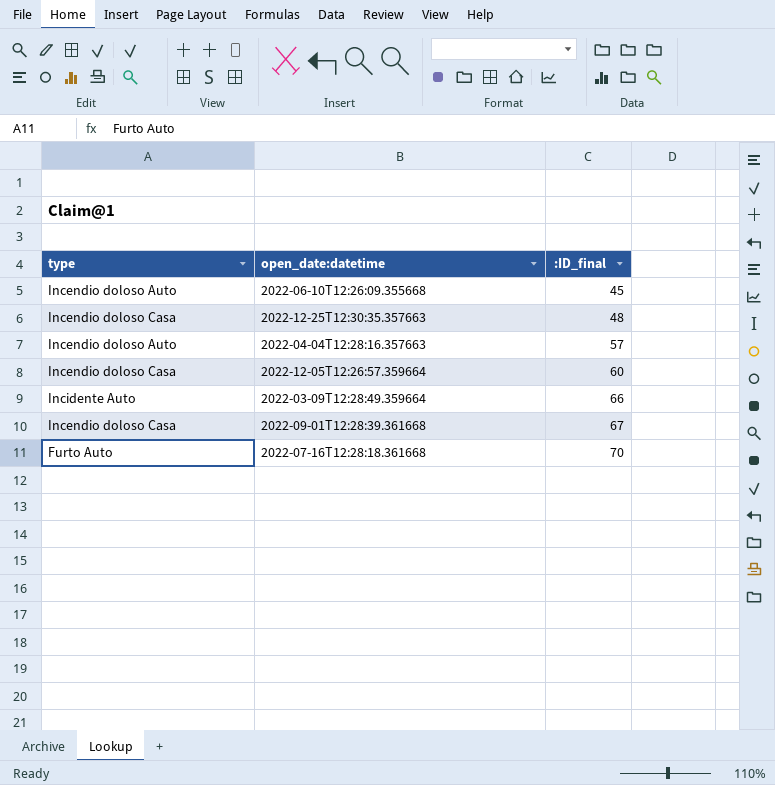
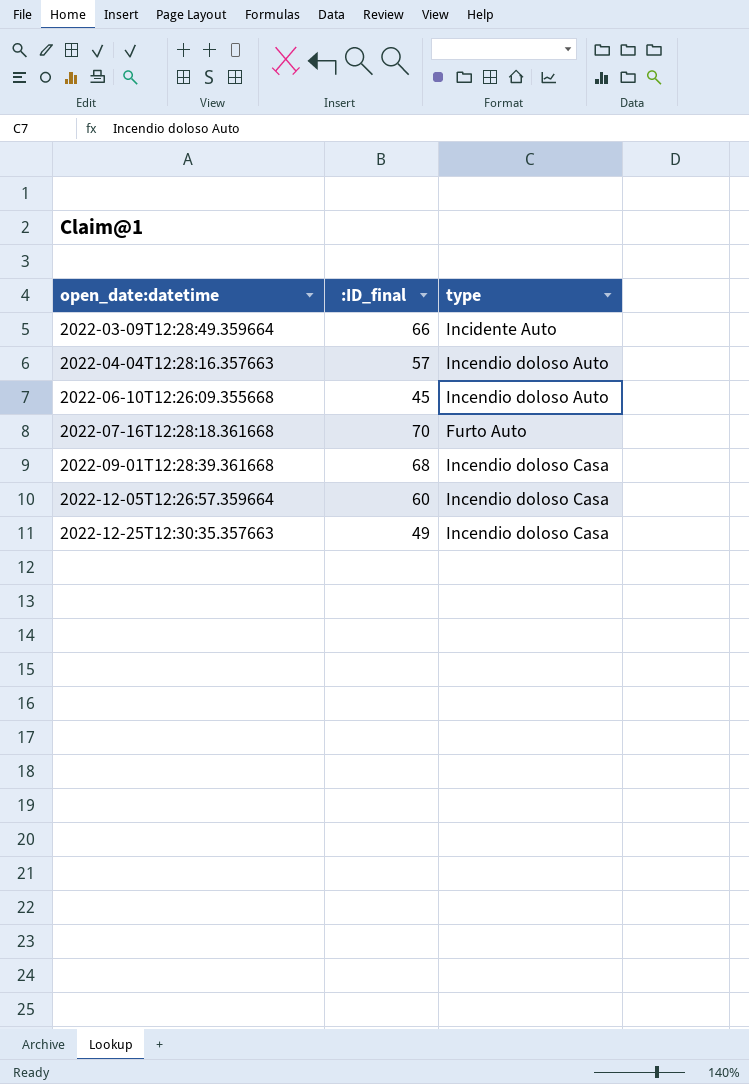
row order: :ID_final ascending -> open_date:datetime ascending
column type | position: 1 -> 3
2022-09-01T12:28:39.361668 | :ID_final: 67 -> 68
2022-12-25T12:30:35.357663 | :ID_final: 48 -> 49

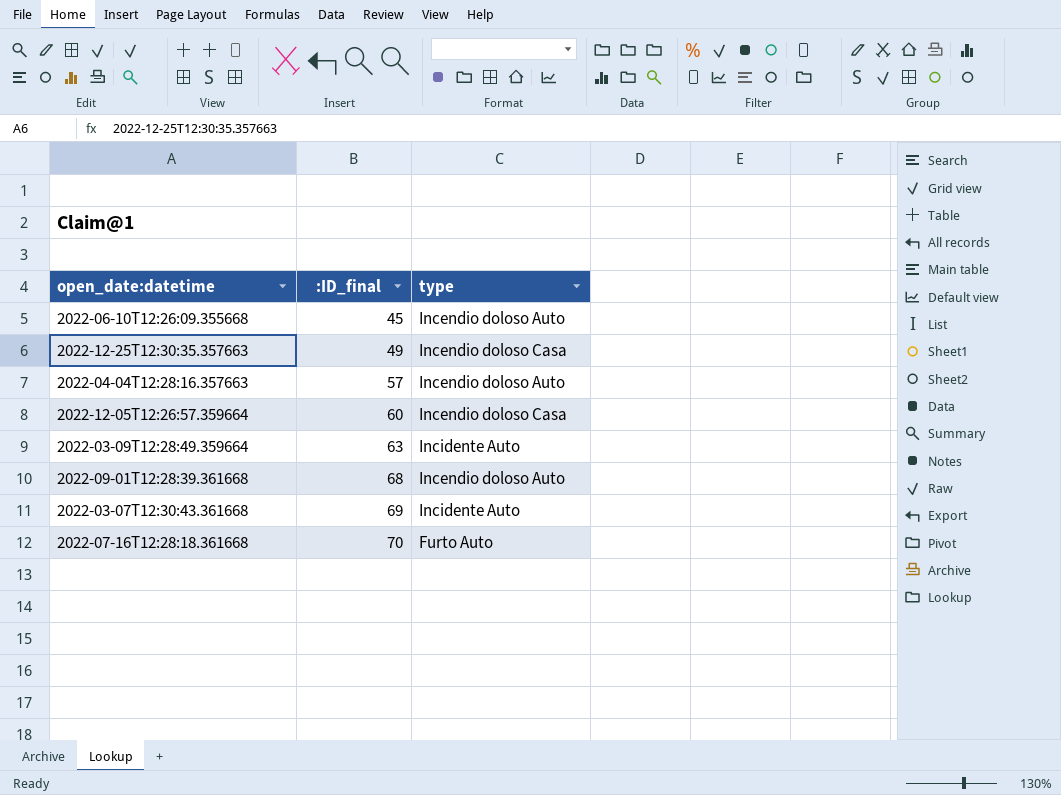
row order: open_date:datetime ascending -> :ID_final ascending
2022-03-09T12:28:49.359664 | :ID_final: 66 -> 63
2022-09-01T12:28:39.361668 | type: Incendio doloso Casa -> Incendio doloso Auto
row 2022-03-07T12:30:43.361668: none -> 69 | Incidente Auto

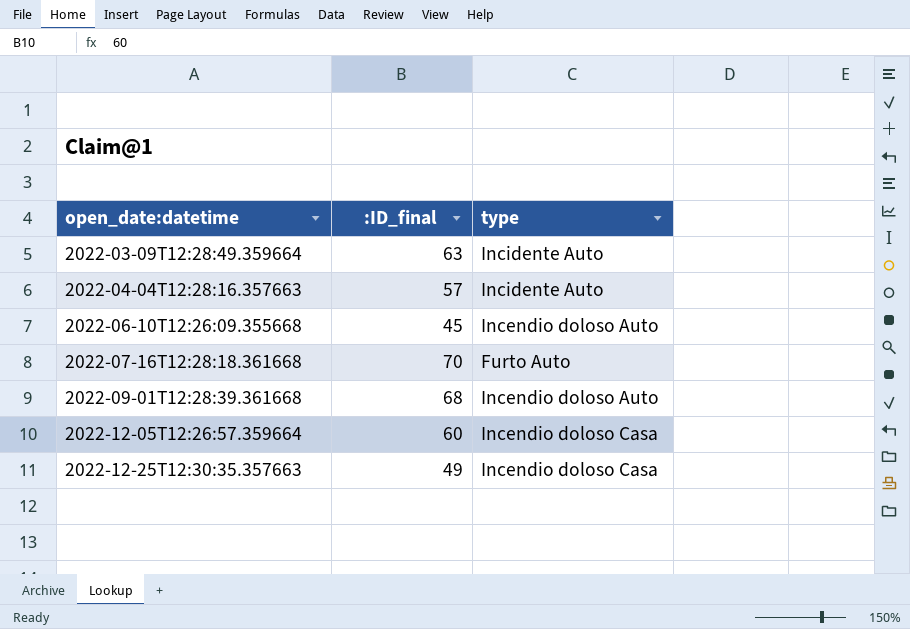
row order: :ID_final ascending -> open_date:datetime ascending
row 2022-03-07T12:30:43.361668: 69 | Incidente Auto -> none
2022-04-04T12:28:16.357663 | type: Incendio doloso Auto -> Incidente Auto

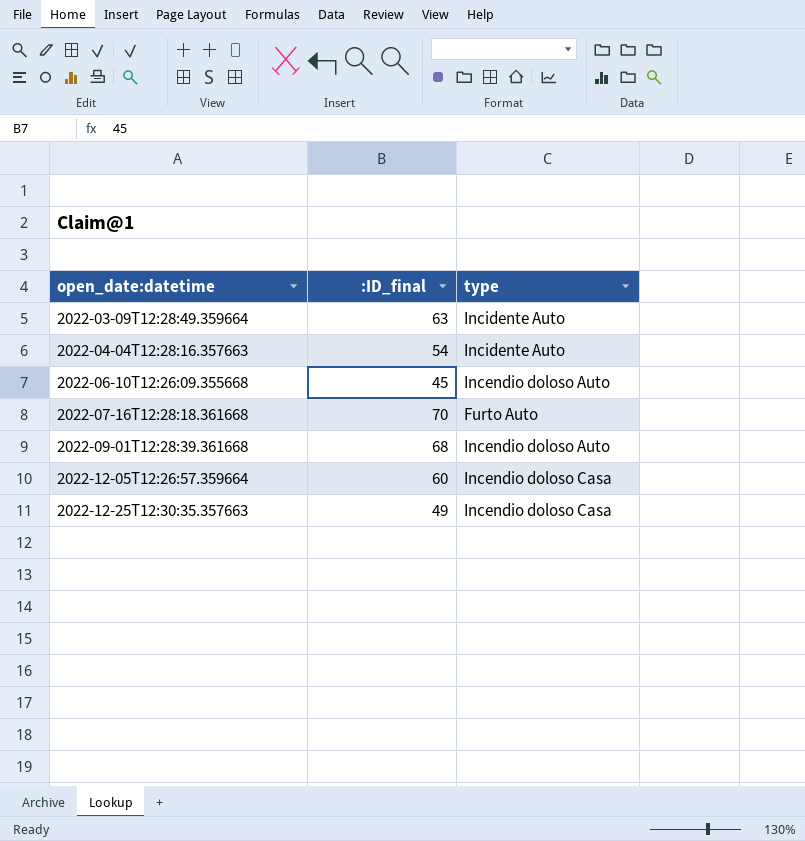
2022-04-04T12:28:16.357663 | :ID_final: 57 -> 54

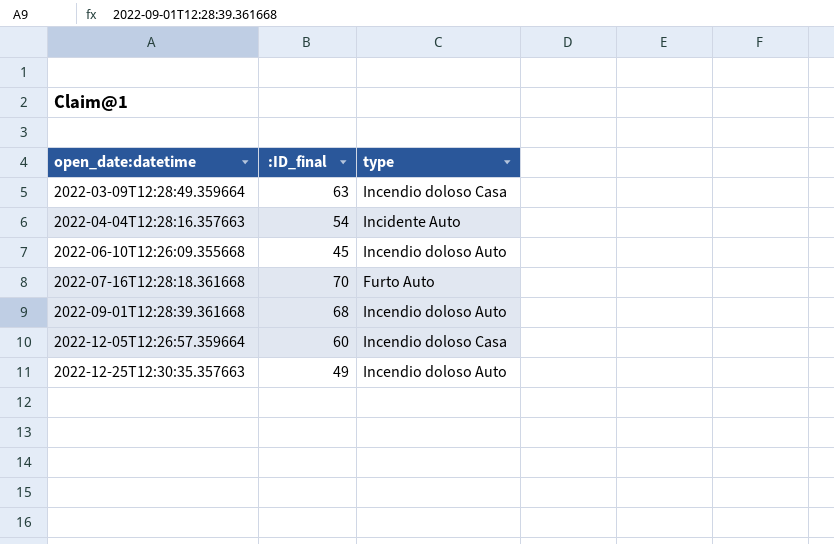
2022-03-09T12:28:49.359664 | type: Incidente Auto -> Incendio doloso Casa
2022-12-25T12:30:35.357663 | type: Incendio doloso Casa -> Incendio doloso Auto

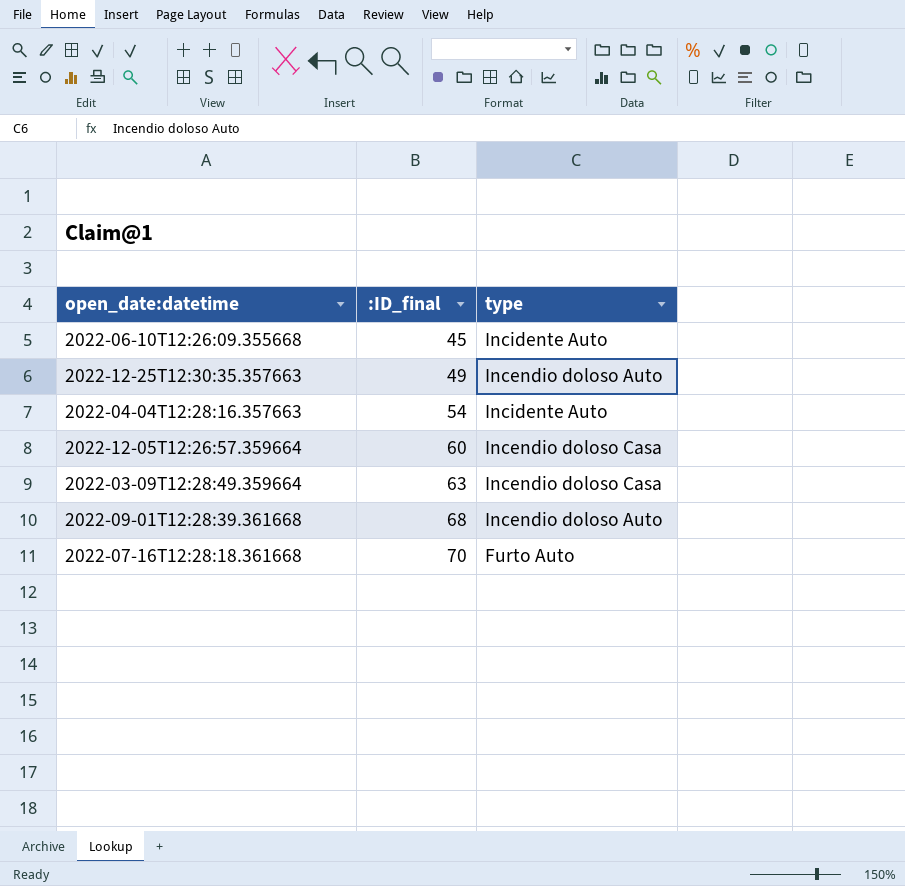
row order: open_date:datetime ascending -> :ID_final ascending
2022-06-10T12:26:09.355668 | type: Incendio doloso Auto -> Incidente Auto

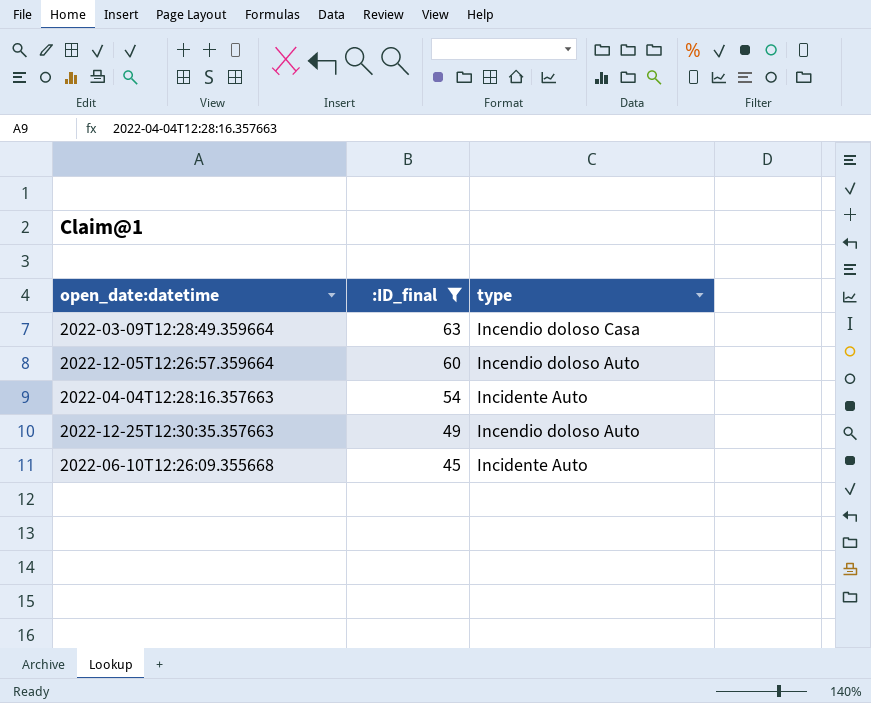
filter: none -> :ID_final <= 63
row order: :ID_final ascending -> :ID_final descending
2022-12-05T12:26:57.359664 | type: Incendio doloso Casa -> Incendio doloso Auto

